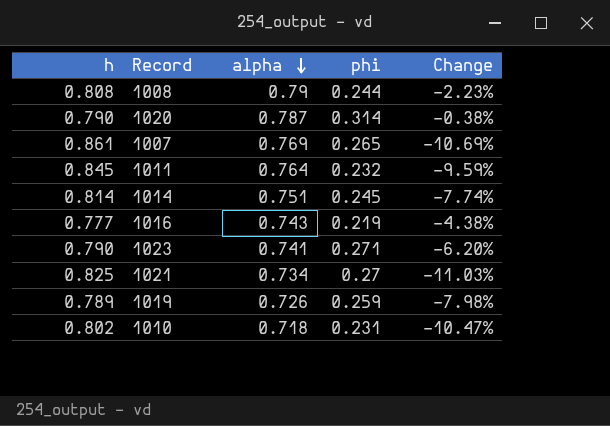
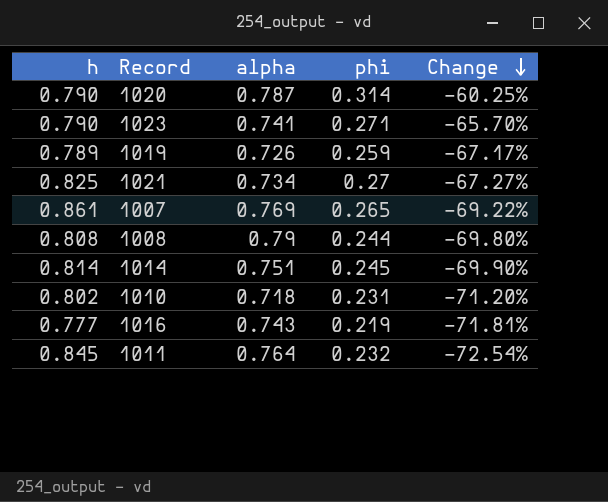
row order: alpha descending -> Change descending
column Change | formula: ([alpha] - [h]) / [h] -> ([phi] - [h]) / [h]

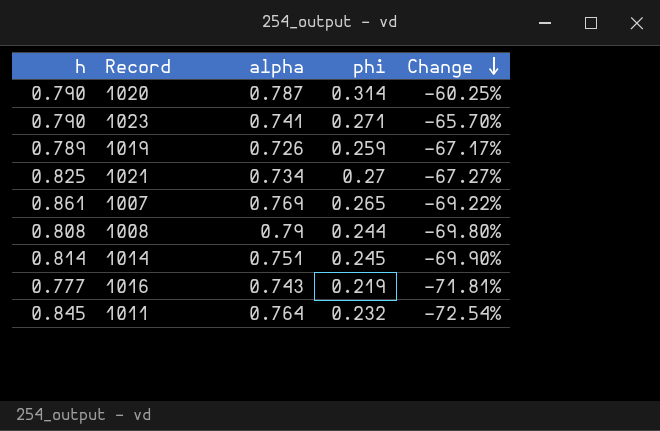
row 1010: 0.802 | 0.718 | 0.231 | -71.20% -> none

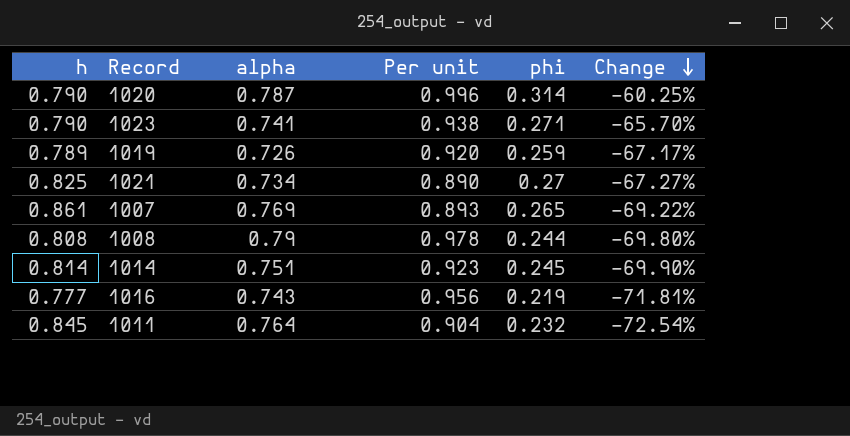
column Per unit | formula: none -> [alpha] / [h]

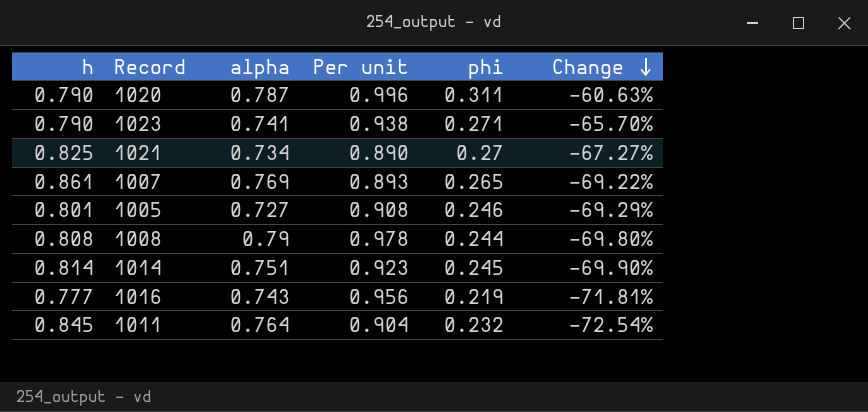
row 1019: 0.789 | 0.726 | 0.920 | 0.259 | -67.17% -> none
1020 | phi: 0.314 -> 0.311
1020 | Change: -60.25% -> -60.63%
row 1005: none -> 0.801 | 0.727 | 0.908 | 0.246 | -69.29%

